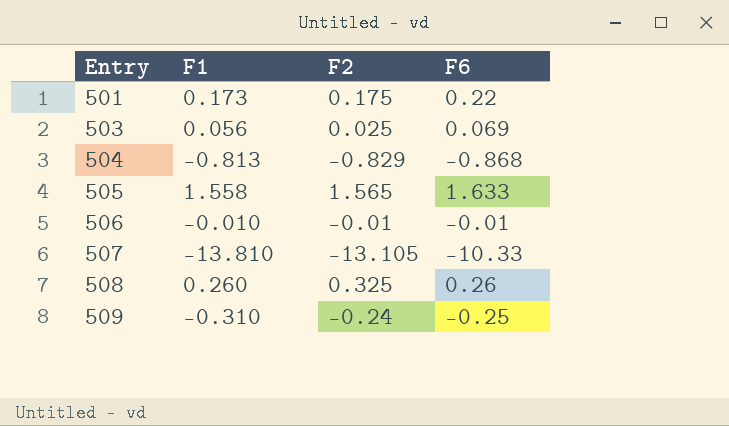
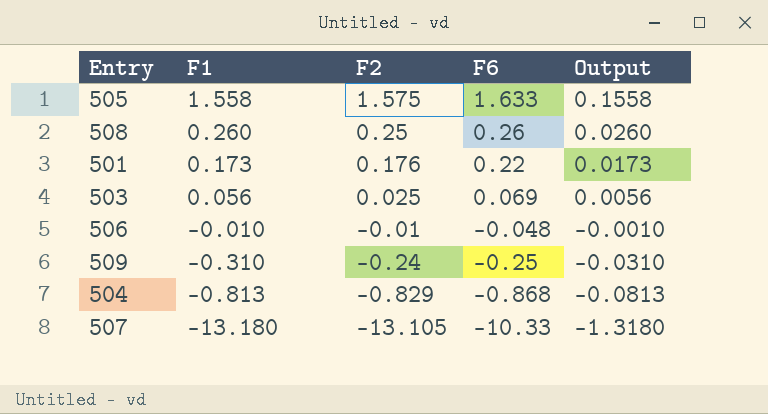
row order: Entry ascending -> F1 descending
column Output | formula: none -> [F1] * 0.1
505 | F2: 1.565 -> 1.575
508 | F2: 0.325 -> 0.25
501 | F2: 0.175 -> 0.176
506 | F6: -0.01 -> -0.048
507 | F1: -13.810 -> -13.180

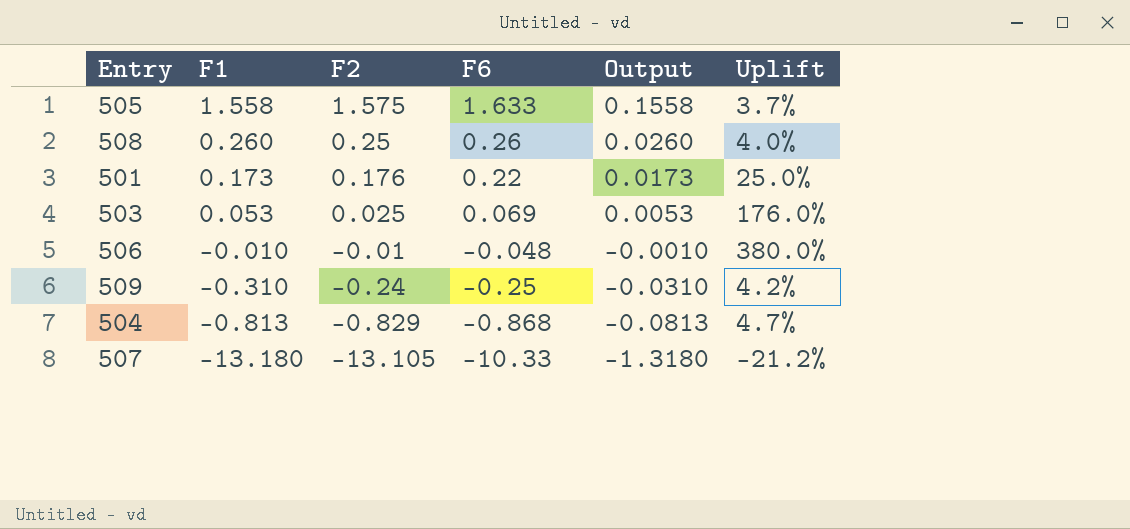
column Uplift | formula: none -> ([F6] - [F2]) / [F2]
503 | F1: 0.056 -> 0.053
503 | Output: 0.0056 -> 0.0053

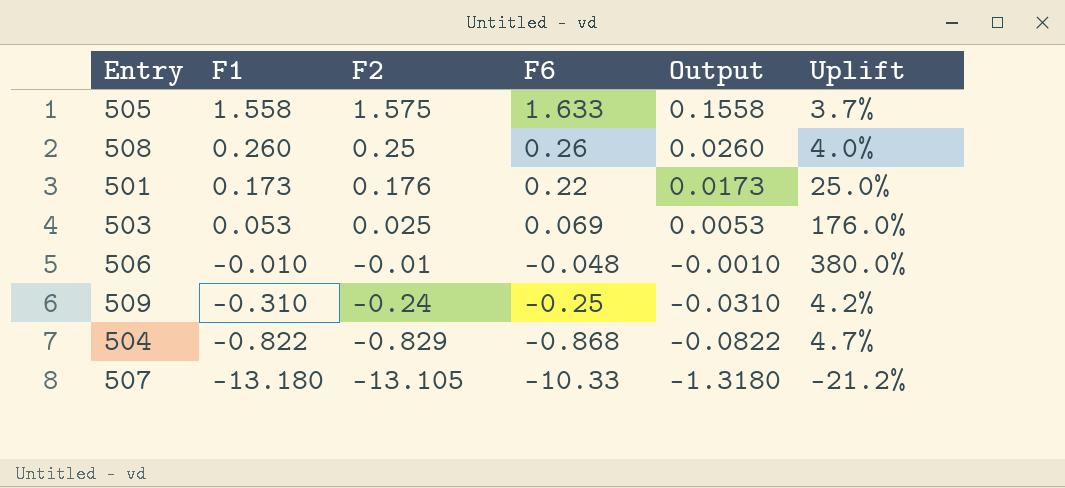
504 | F1: -0.813 -> -0.822
504 | Output: -0.0813 -> -0.0822

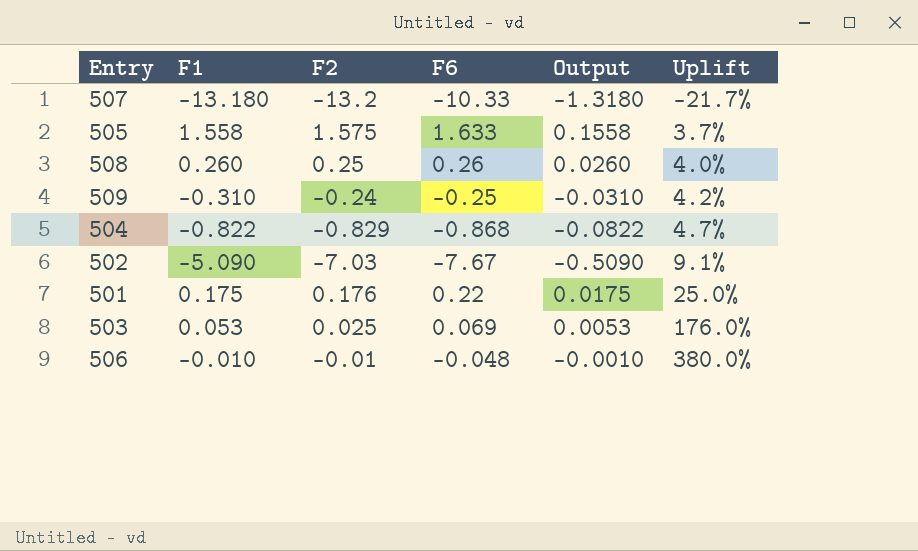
row order: F1 descending -> Uplift ascending
507 | F2: -13.105 -> -13.2
507 | Uplift: -21.2% -> -21.7%
row 502: none -> -5.090 | -7.03 | -7.67 | -0.5090 | 9.1%
501 | F1: 0.173 -> 0.175
501 | Output: 0.0173 -> 0.0175

